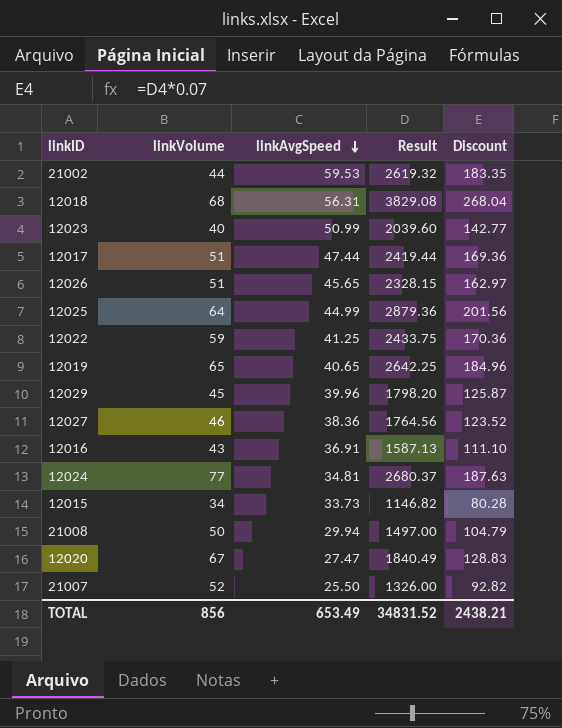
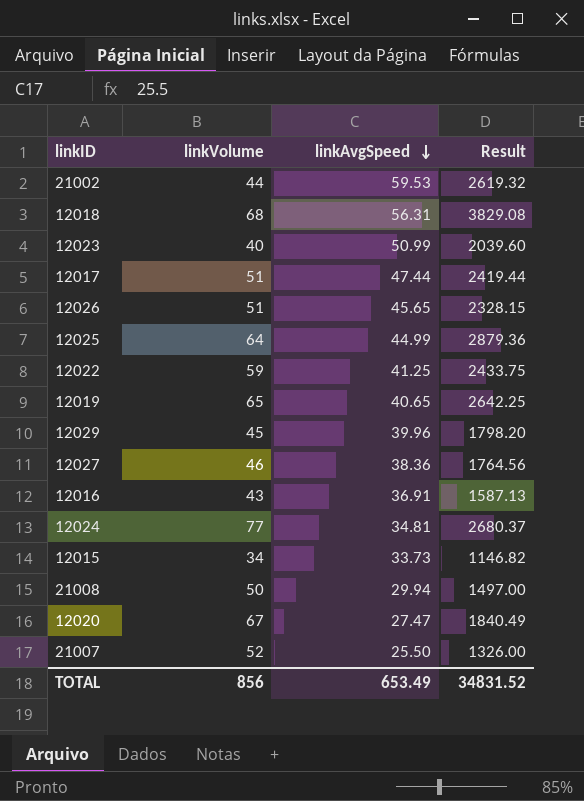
column Discount | formula: [Result] * 0.07 -> none

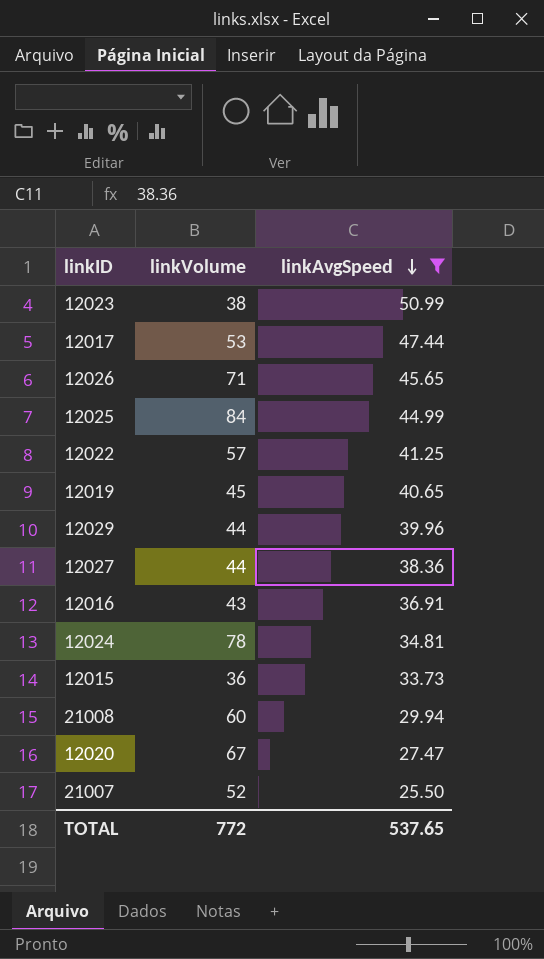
filter: none -> linkAvgSpeed <= 50.99
column Result | formula: [linkVolume] * [linkAvgSpeed] -> none
12023 | linkVolume: 40 -> 38
12017 | linkVolume: 51 -> 53
12026 | linkVolume: 51 -> 71
12025 | linkVolume: 64 -> 84
12022 | linkVolume: 59 -> 57
12019 | linkVolume: 65 -> 45
12029 | linkVolume: 45 -> 44
12027 | linkVolume: 46 -> 44
12024 | linkVolume: 77 -> 78
12015 | linkVolume: 34 -> 36
21008 | linkVolume: 50 -> 60
TOTAL | linkVolume: 856 -> 772
TOTAL | linkAvgSpeed: 653.49 -> 537.65

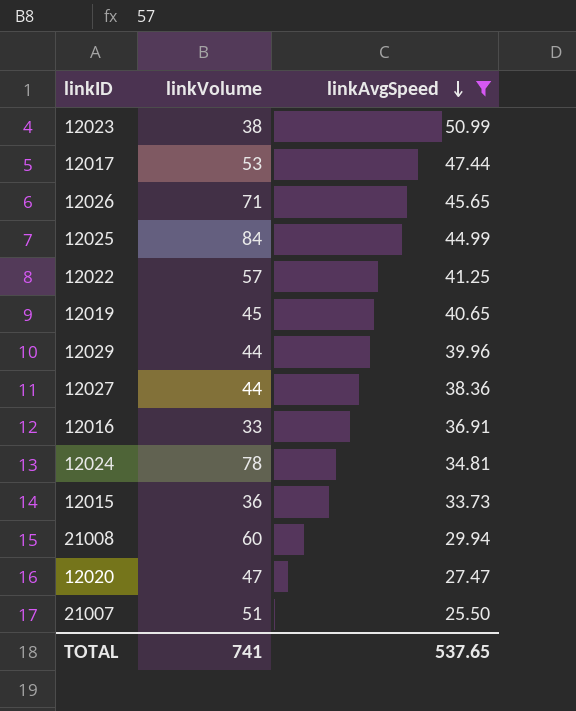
12016 | linkVolume: 43 -> 33
12020 | linkVolume: 67 -> 47
21007 | linkVolume: 52 -> 51
TOTAL | linkVolume: 772 -> 741

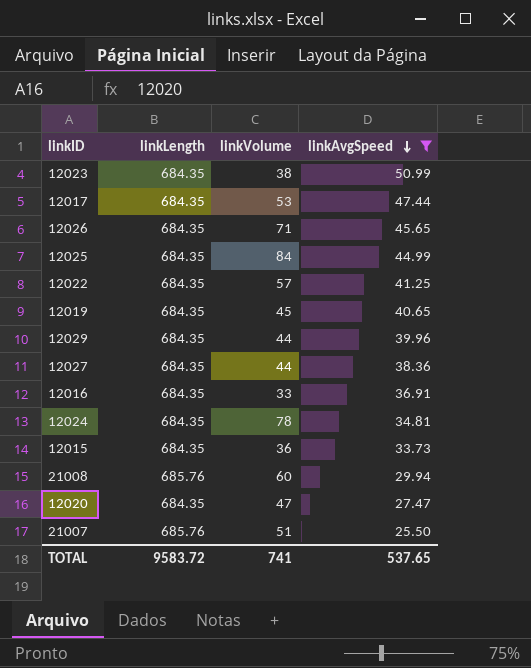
column linkLength | position: none -> 2

